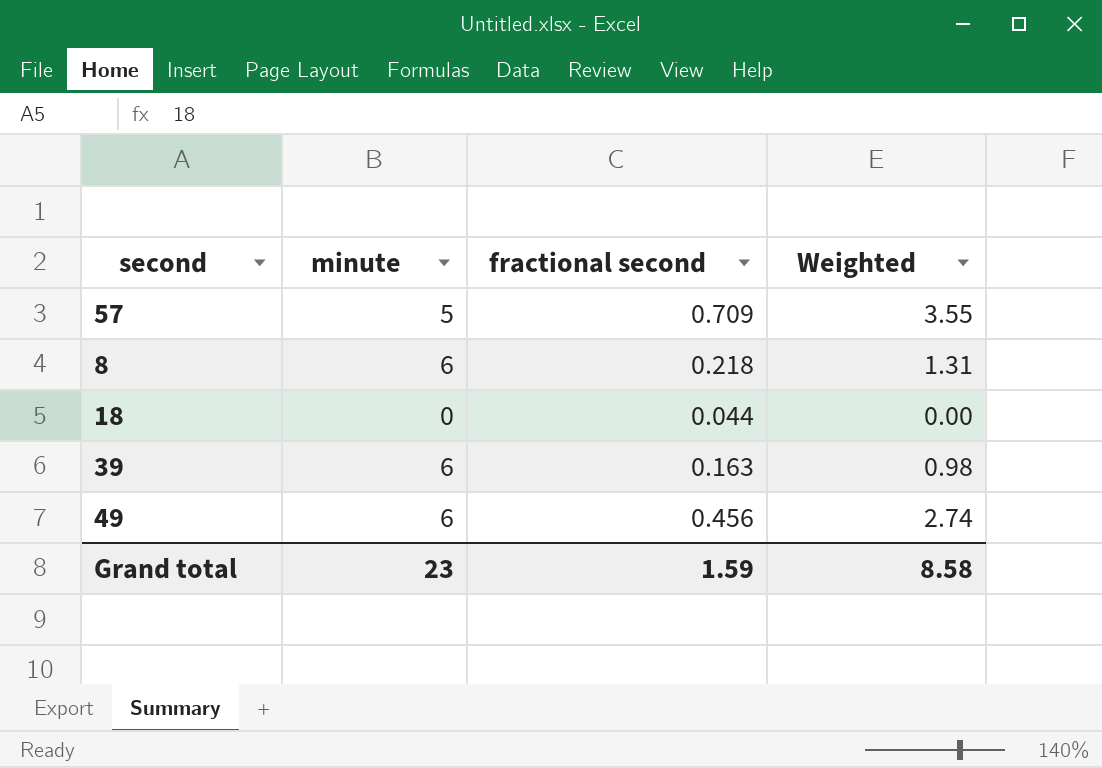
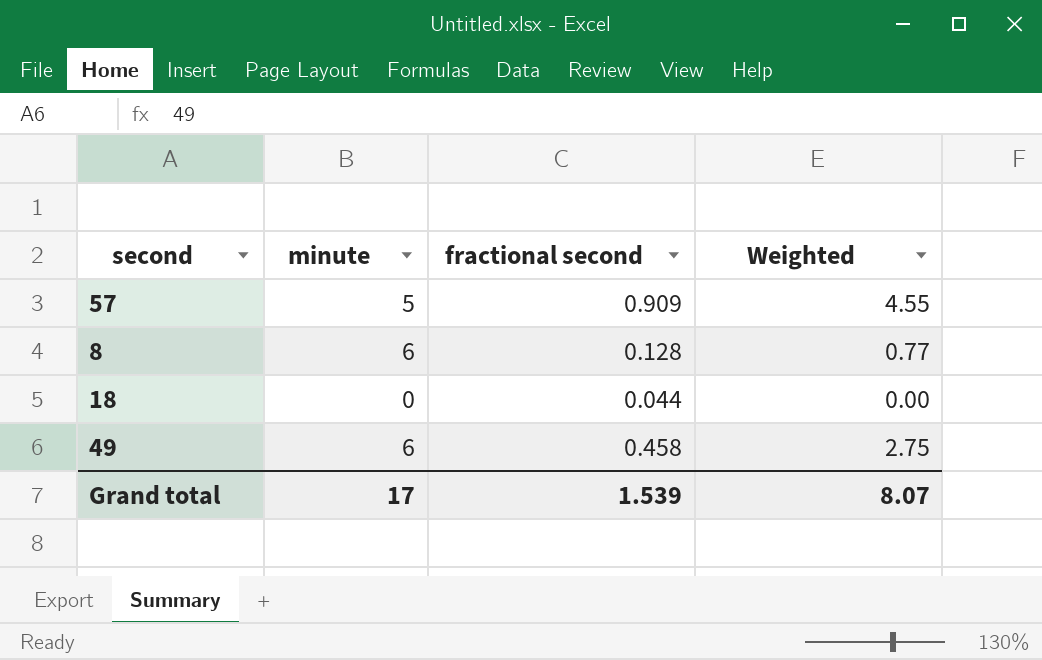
row 39: 6 | 0.163 | 0.98 -> none
57 | fractional second: 0.709 -> 0.909
57 | Weighted: 3.55 -> 4.55
8 | fractional second: 0.218 -> 0.128
8 | Weighted: 1.31 -> 0.77
49 | fractional second: 0.456 -> 0.458
49 | Weighted: 2.74 -> 2.75
Grand total | minute: 23 -> 17
Grand total | fractional second: 1.59 -> 1.539
Grand total | Weighted: 8.58 -> 8.07

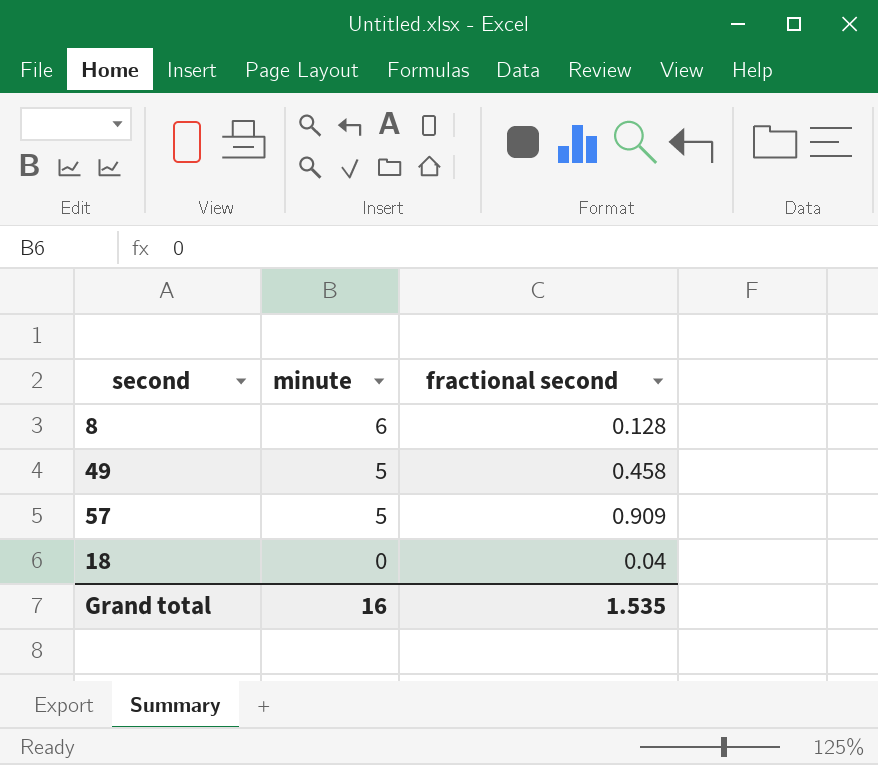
row order: none -> minute descending
column Weighted | formula: [minute] * [fractional second] -> none
49 | minute: 6 -> 5
18 | fractional second: 0.044 -> 0.04
Grand total | minute: 17 -> 16
Grand total | fractional second: 1.539 -> 1.535

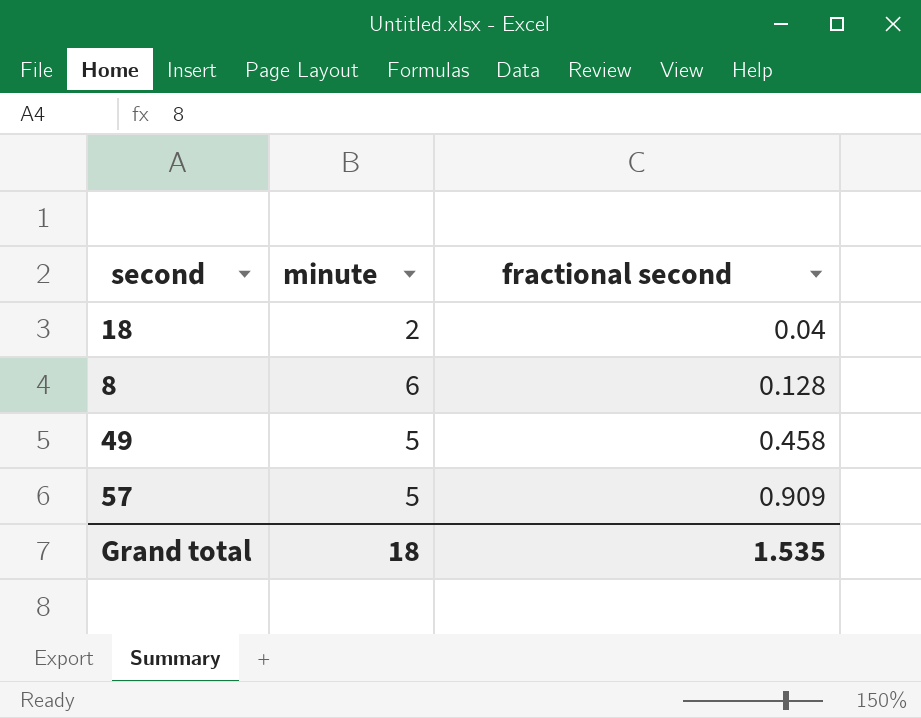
row order: minute descending -> fractional second ascending
18 | minute: 0 -> 2
Grand total | minute: 16 -> 18

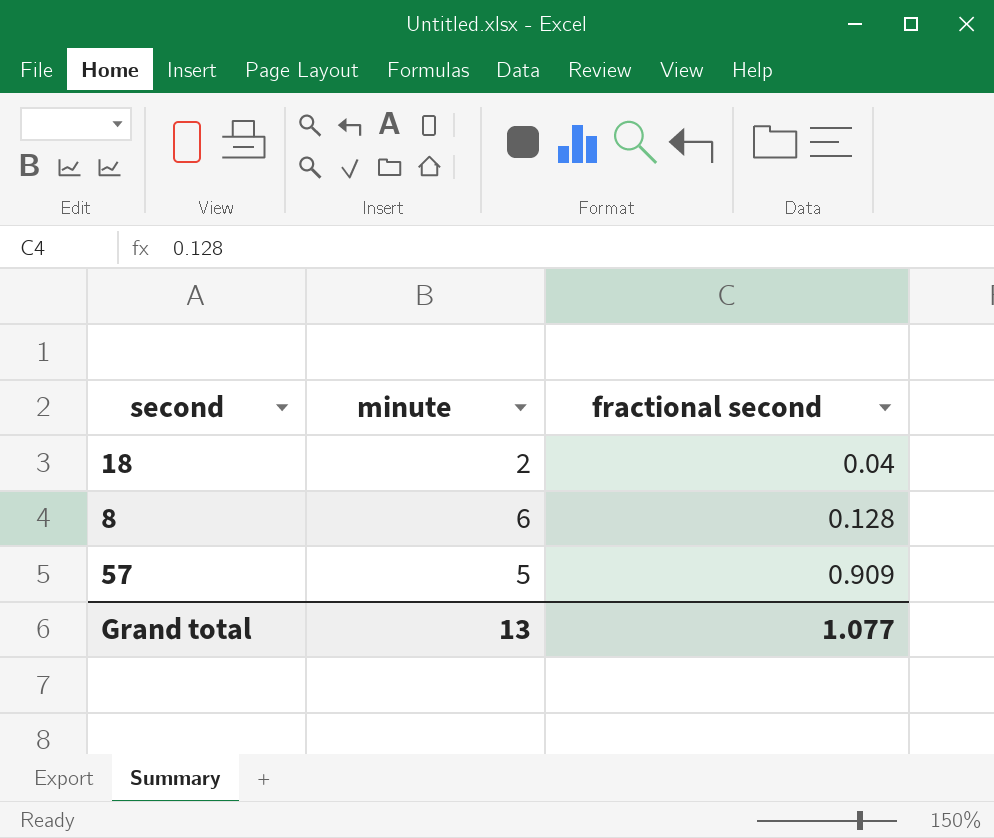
row 49: 5 | 0.458 -> none
Grand total | minute: 18 -> 13
Grand total | fractional second: 1.535 -> 1.077

